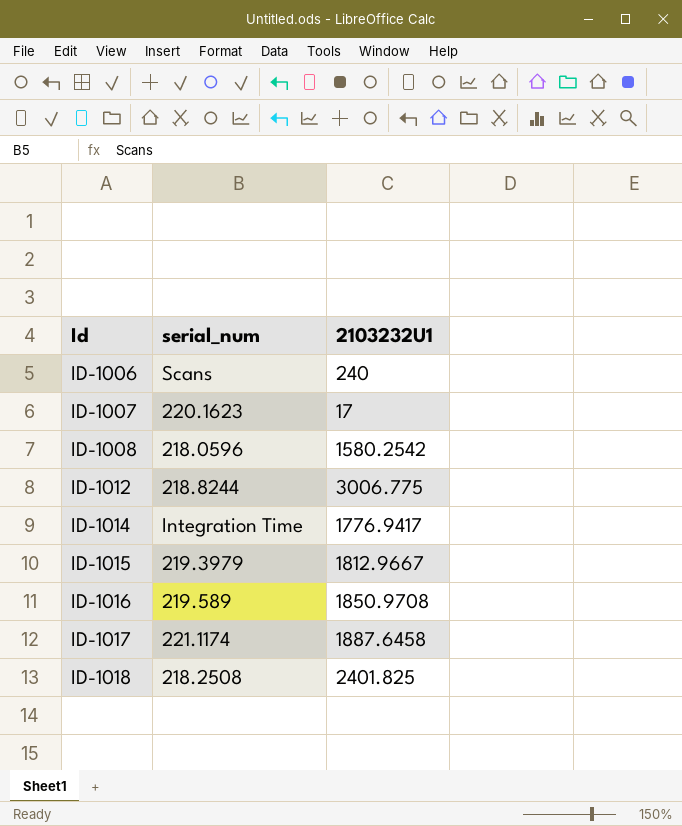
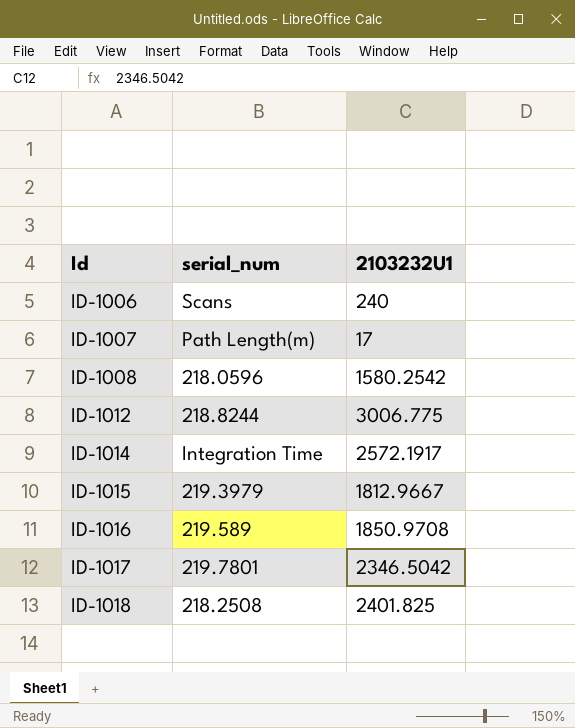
ID-1007 | serial_num: 220.1623 -> Path Length(m)
ID-1014 | 2103232U1: 1776.9417 -> 2572.1917
ID-1017 | serial_num: 221.1174 -> 219.7801
ID-1017 | 2103232U1: 1887.6458 -> 2346.5042

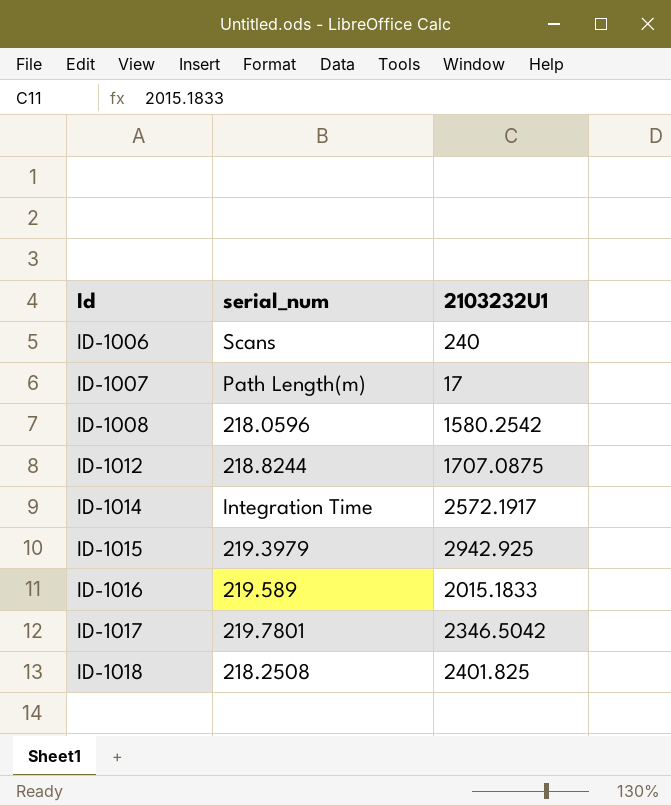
ID-1012 | 2103232U1: 3006.775 -> 1707.0875
ID-1015 | 2103232U1: 1812.9667 -> 2942.925
ID-1016 | 2103232U1: 1850.9708 -> 2015.1833

